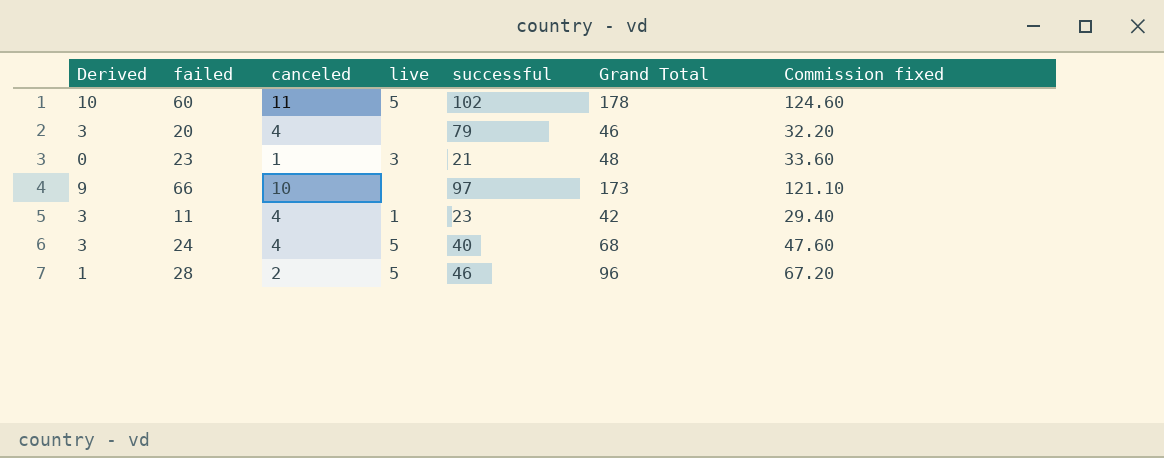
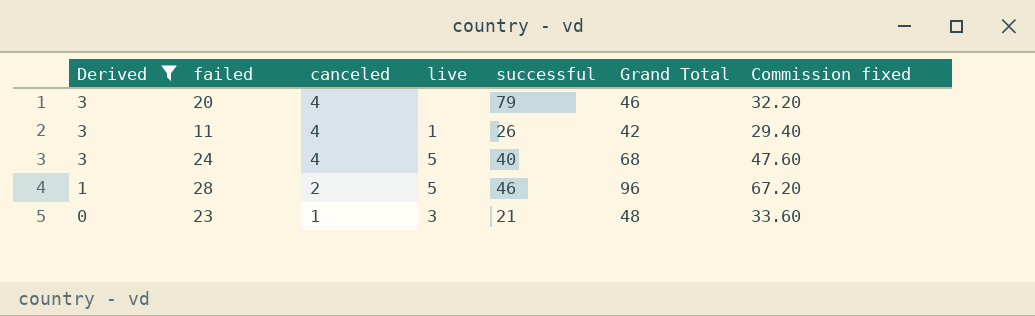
filter: none -> Derived <= 3
row order: none -> Derived descending
11 | successful: 23 -> 26

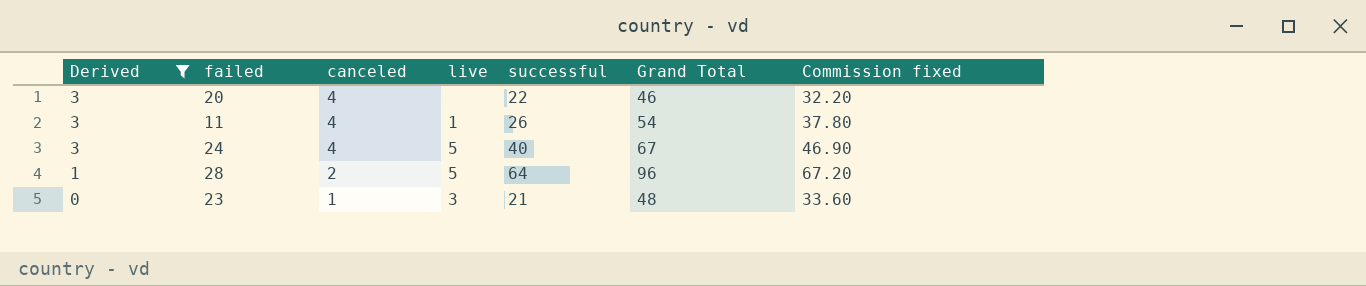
20 | successful: 79 -> 22
11 | Grand Total: 42 -> 54
11 | Commission fixed: 29.40 -> 37.80
24 | Grand Total: 68 -> 67
24 | Commission fixed: 47.60 -> 46.90
28 | successful: 46 -> 64

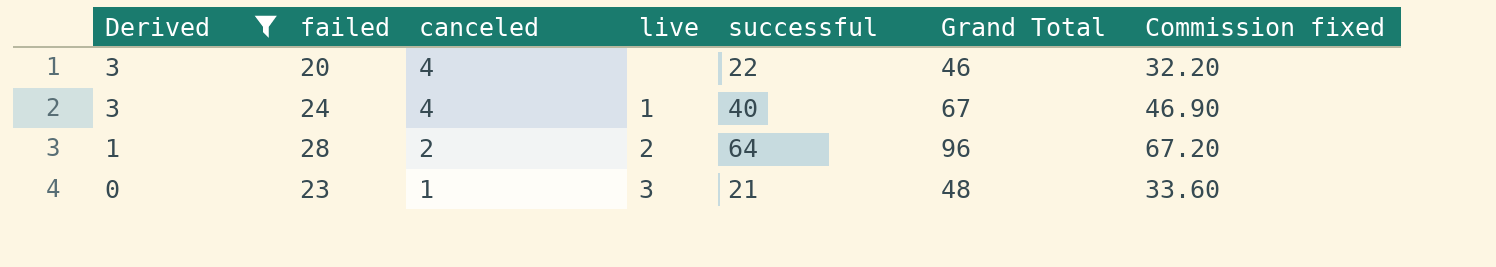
row 11: 3 | 4 | 1 | 26 | 54 | 37.80 -> none
24 | live: 5 -> 1
28 | live: 5 -> 2

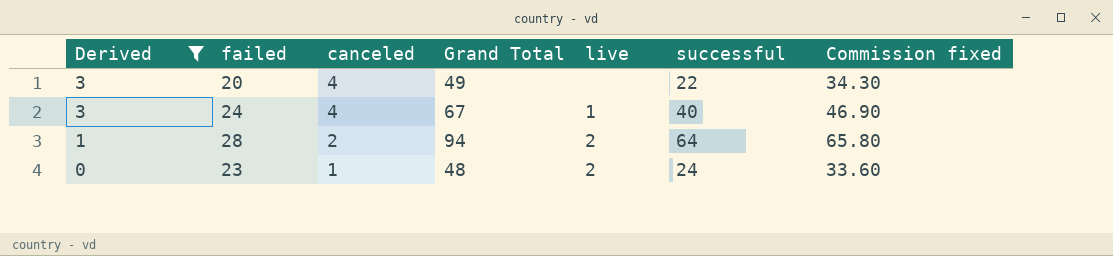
column Grand Total | position: 6 -> 4
20 | Grand Total: 46 -> 49
20 | Commission fixed: 32.20 -> 34.30
28 | Grand Total: 96 -> 94
28 | Commission fixed: 67.20 -> 65.80
23 | live: 3 -> 2
23 | successful: 21 -> 24

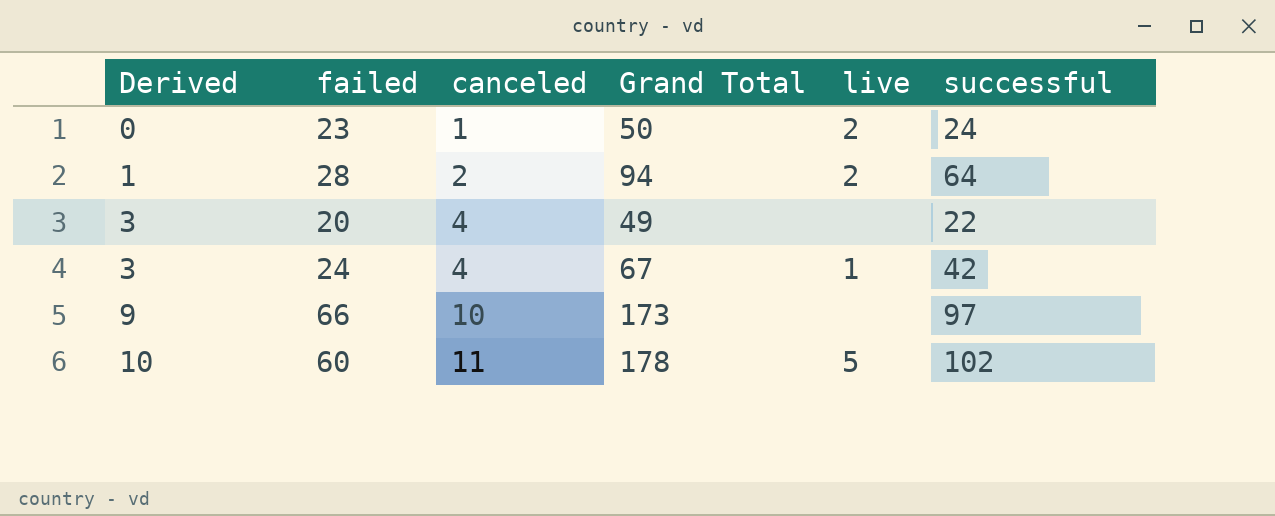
filter: Derived <= 3 -> none
row order: Derived descending -> Derived ascending
column Commission fixed | formula: [Grand Total] * 0.7 -> none
23 | Grand Total: 48 -> 50
24 | successful: 40 -> 42

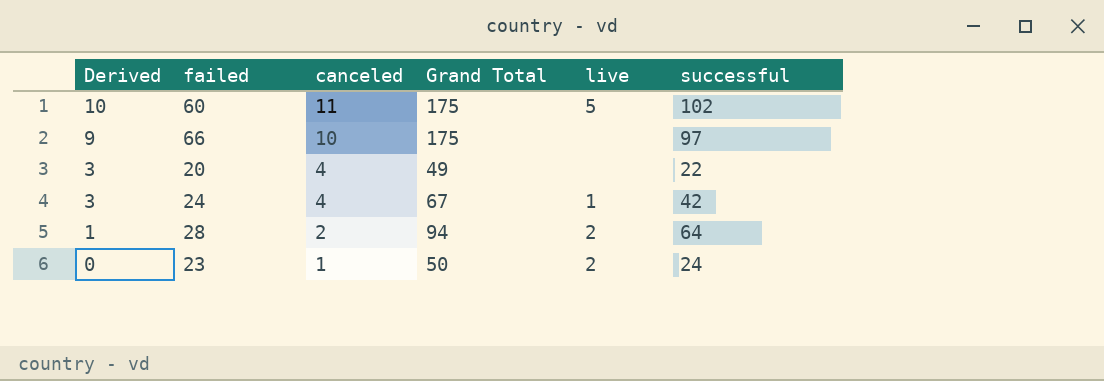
row order: Derived ascending -> Derived descending
60 | Grand Total: 178 -> 175
66 | Grand Total: 173 -> 175

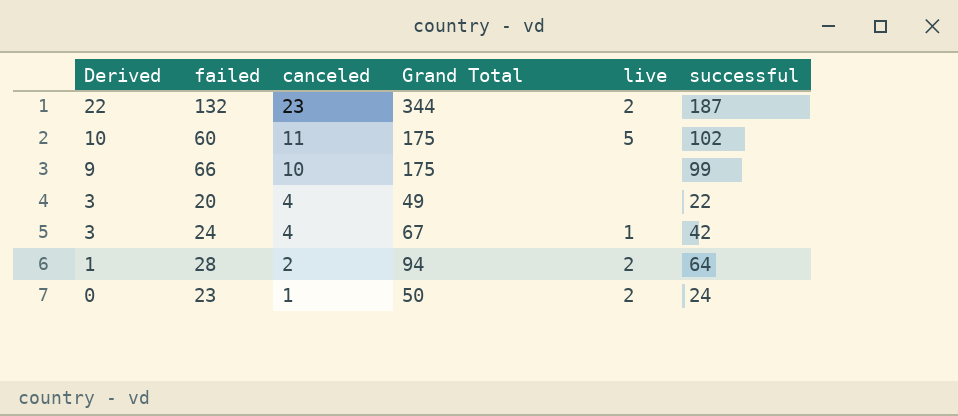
row 132: none -> 22 | 23 | 344 | 2 | 187
66 | successful: 97 -> 99

